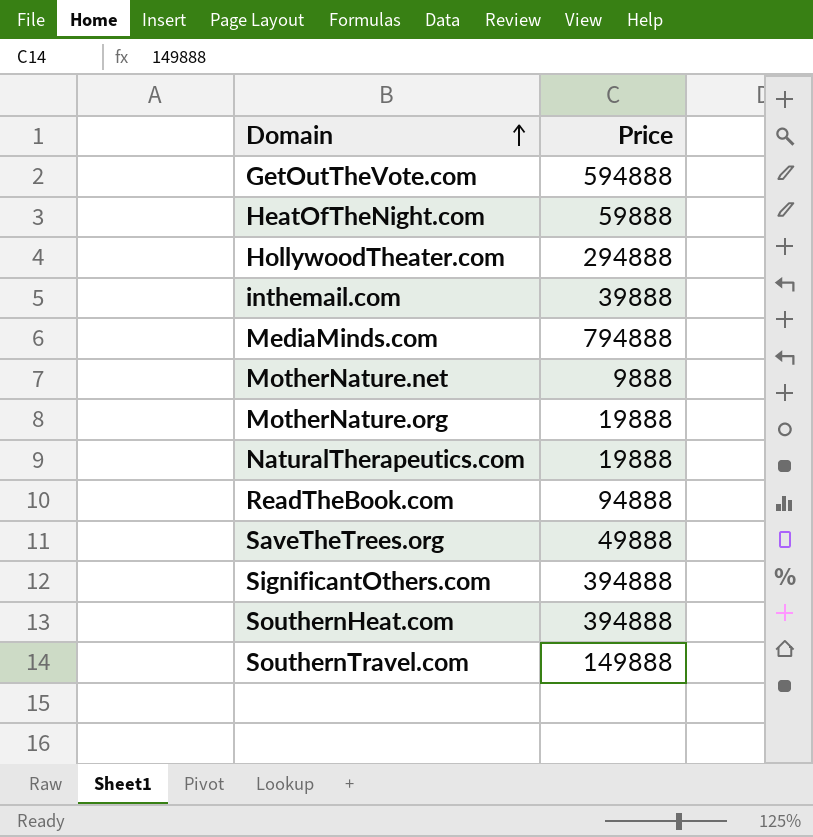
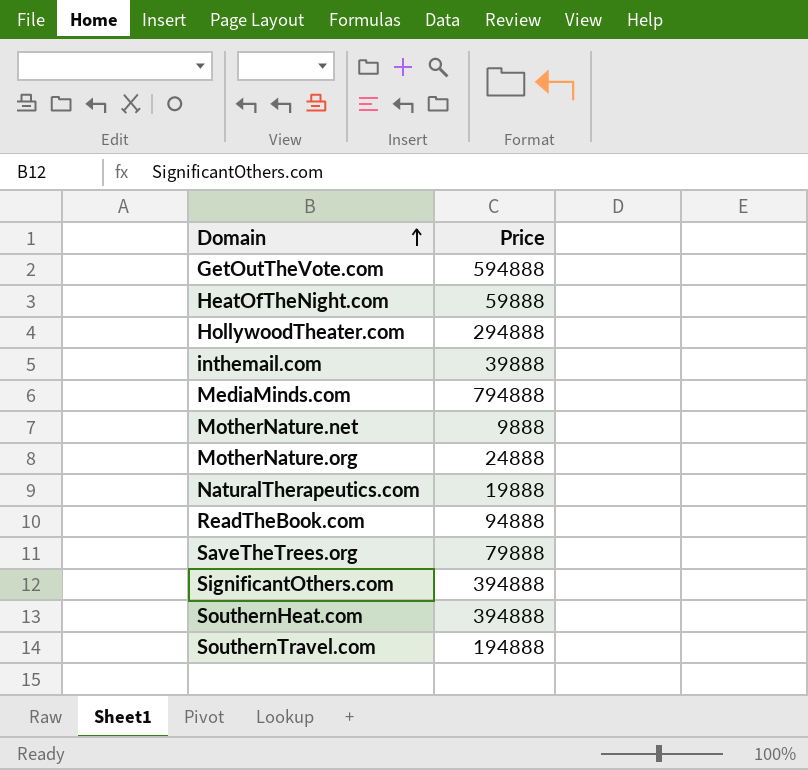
MotherNature.org | Price: 19888 -> 24888
SaveTheTrees.org | Price: 49888 -> 79888
SouthernTravel.com | Price: 149888 -> 194888

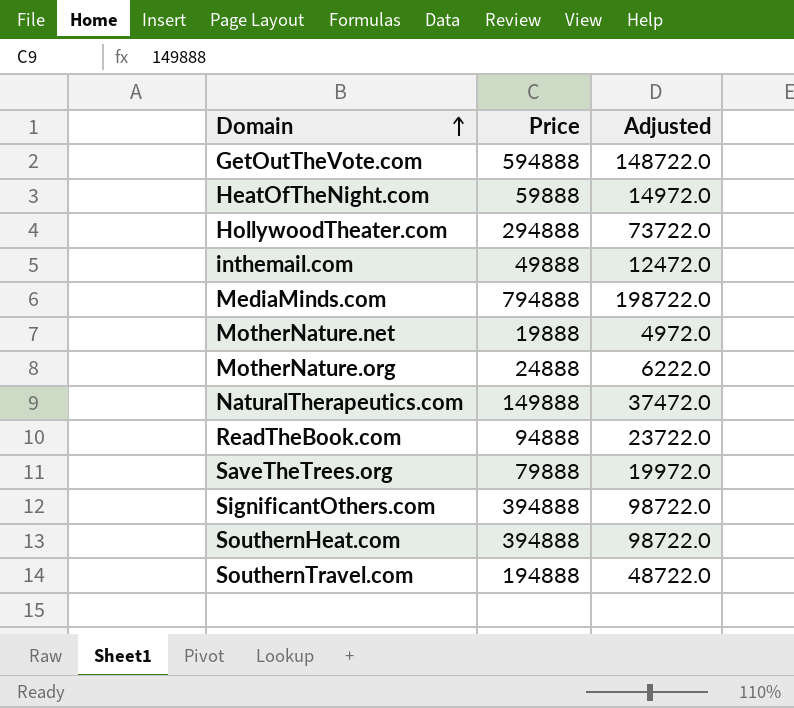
column Adjusted | formula: none -> [Price] * 0.25
inthemail.com | Price: 39888 -> 49888
MotherNature.net | Price: 9888 -> 19888
NaturalTherapeutics.com | Price: 19888 -> 149888

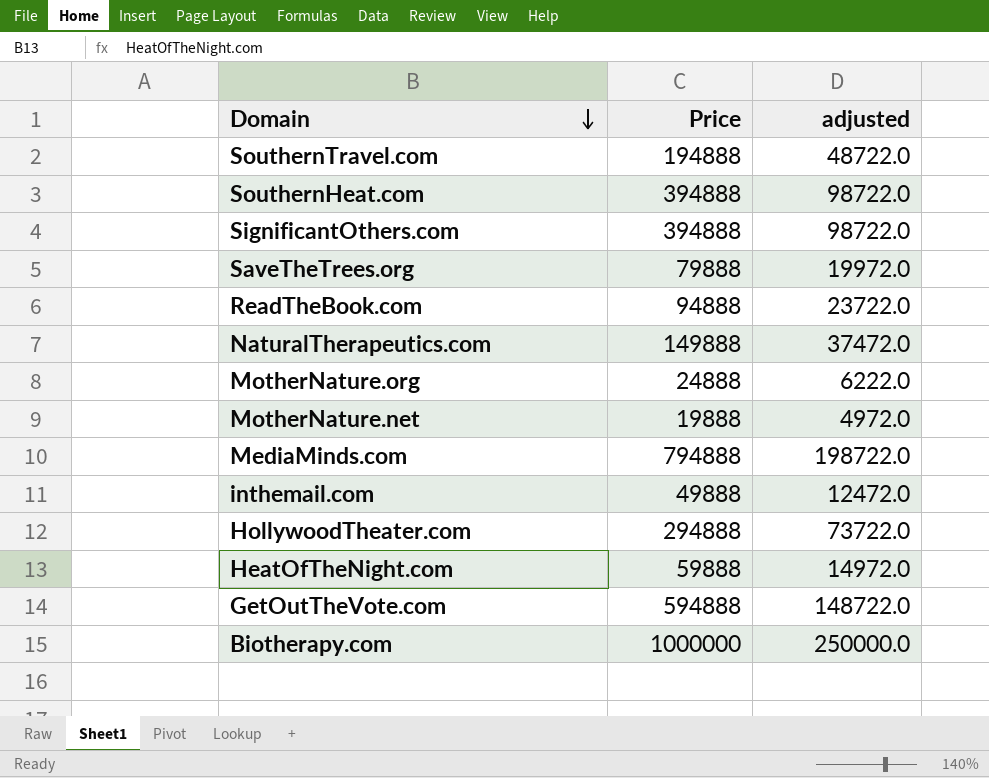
row order: Domain ascending -> Domain descending
column name: Adjusted -> adjusted
row Biotherapy.com: none -> 1000000 | 250000.0

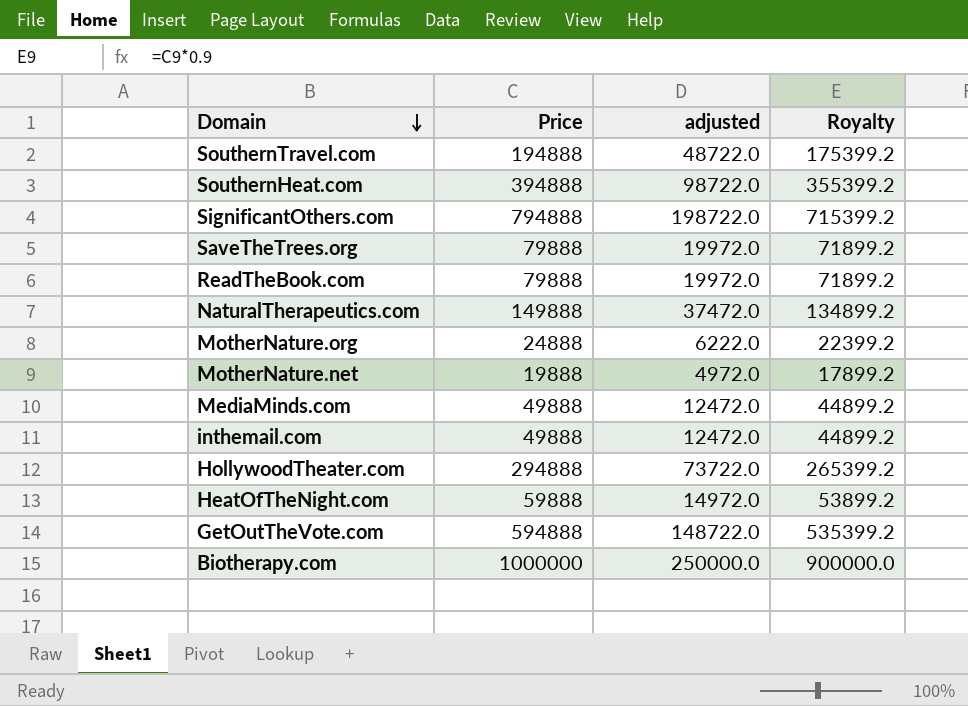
column Royalty | formula: none -> [Price] * 0.9
SignificantOthers.com | Price: 394888 -> 794888
SignificantOthers.com | adjusted: 98722.0 -> 198722.0
ReadTheBook.com | Price: 94888 -> 79888
ReadTheBook.com | adjusted: 23722.0 -> 19972.0
MediaMinds.com | Price: 794888 -> 49888
MediaMinds.com | adjusted: 198722.0 -> 12472.0

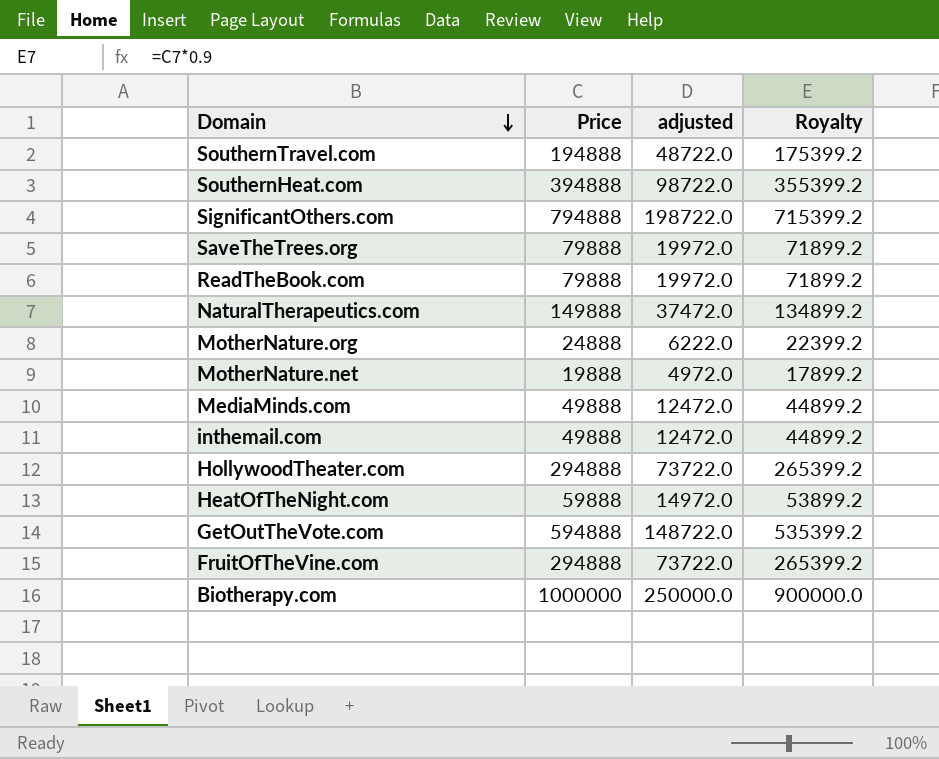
row FruitOfTheVine.com: none -> 294888 | 73722.0 | 265399.2

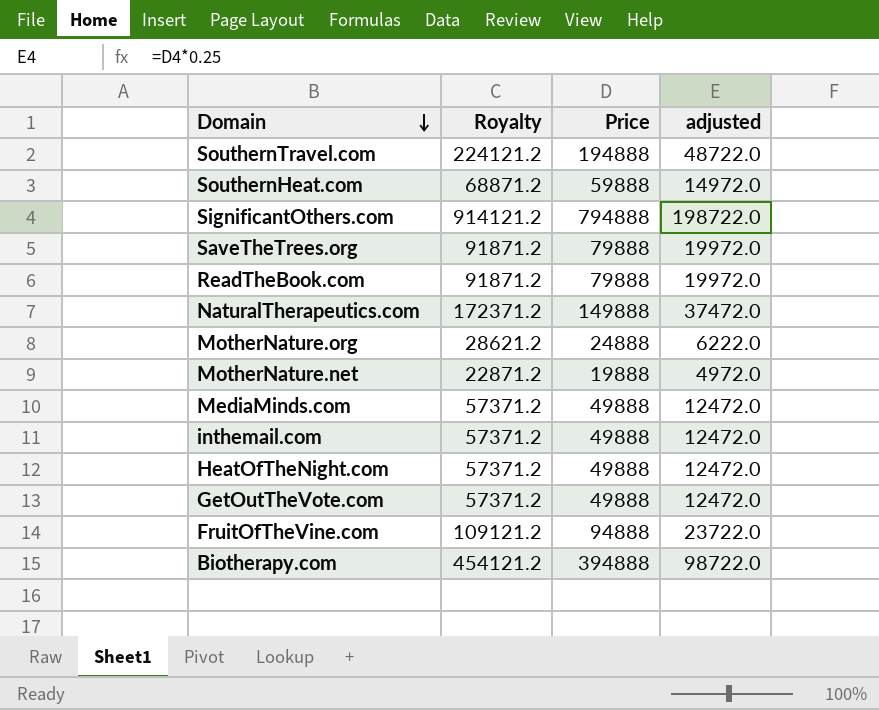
column Royalty | formula: [Price] * 0.9 -> [Price] * 1.15
column Royalty | position: 4 -> 2
row HollywoodTheater.com: 294888 | 73722.0 | 265399.2 -> none
SouthernHeat.com | Price: 394888 -> 59888
SouthernHeat.com | adjusted: 98722.0 -> 14972.0
HeatOfTheNight.com | Price: 59888 -> 49888
HeatOfTheNight.com | adjusted: 14972.0 -> 12472.0
GetOutTheVote.com | Price: 594888 -> 49888
GetOutTheVote.com | adjusted: 148722.0 -> 12472.0
FruitOfTheVine.com | Price: 294888 -> 94888
FruitOfTheVine.com | adjusted: 73722.0 -> 23722.0
Biotherapy.com | Price: 1000000 -> 394888
Biotherapy.com | adjusted: 250000.0 -> 98722.0

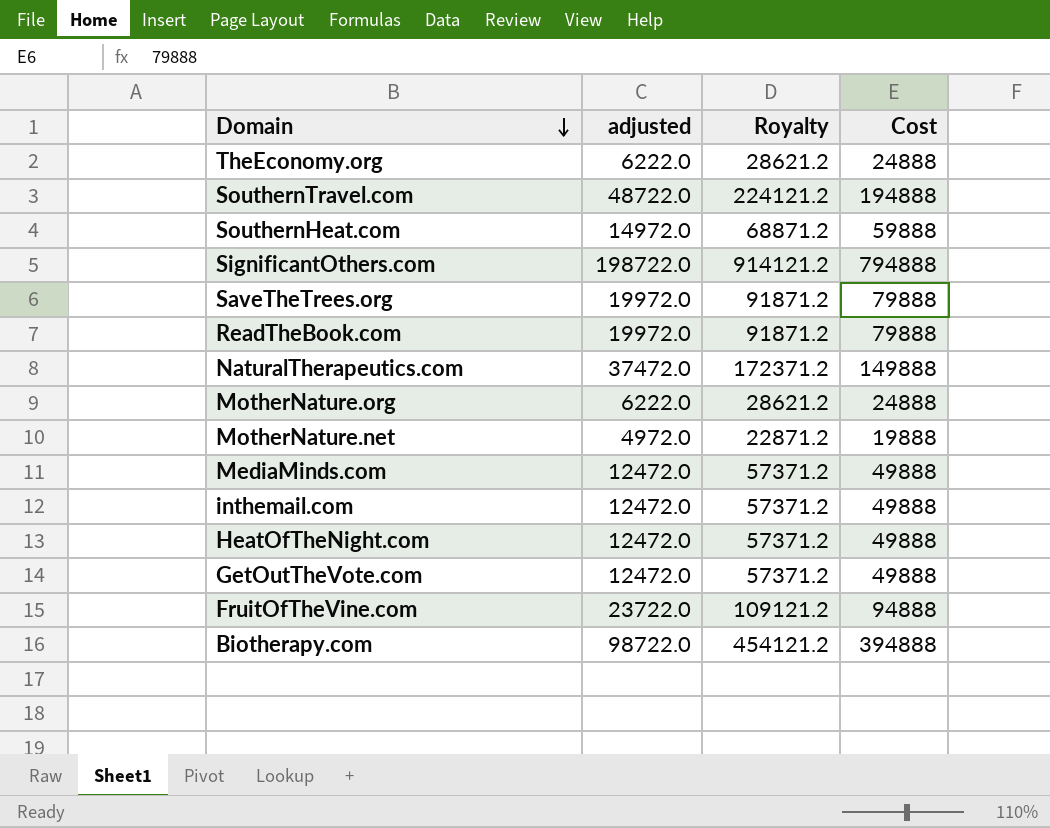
column adjusted | position: 4 -> 2
column name: Price -> Cost
row TheEconomy.org: none -> 6222.0 | 28621.2 | 24888

